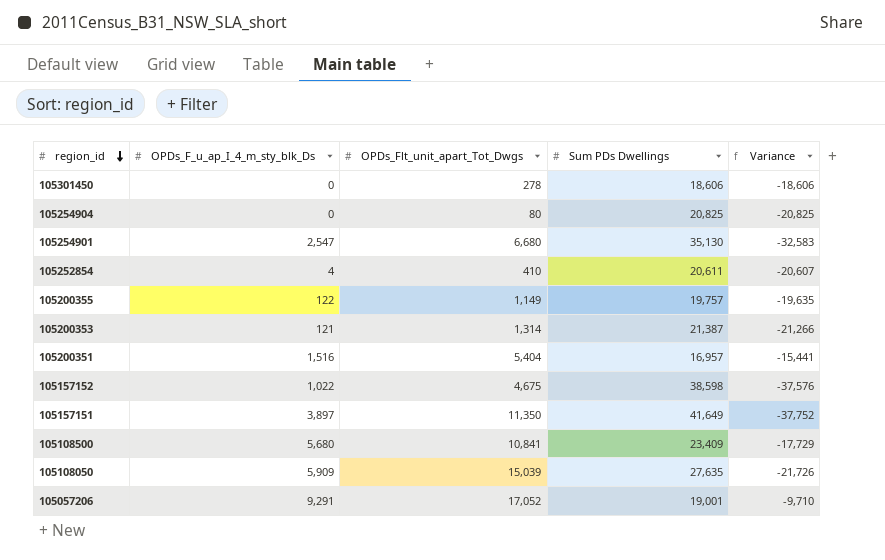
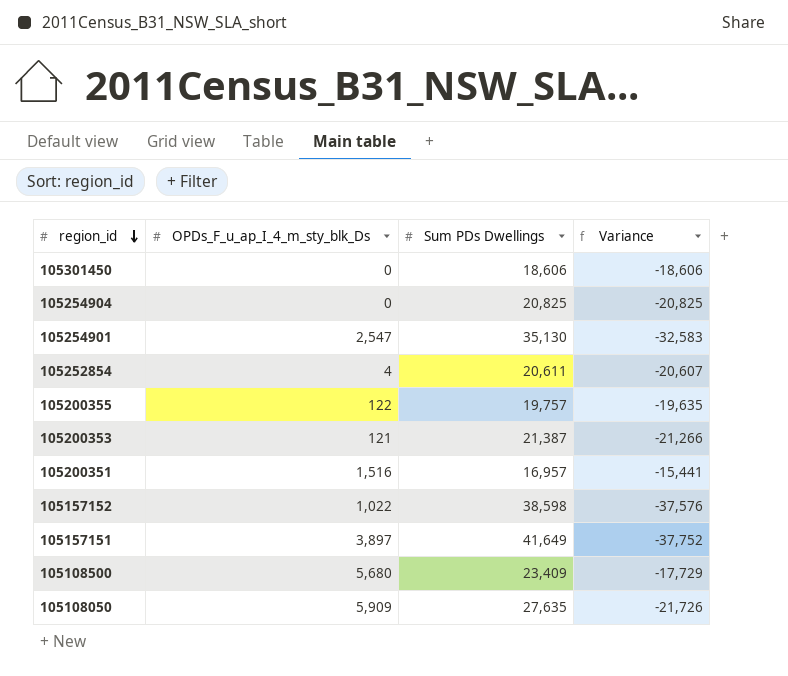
column OPDs_Flt_unit_apart_Tot_Dwgs | position: 3 -> none
row 105057206: 9,291 | 17,052 | 19,001 | -9,710 -> none

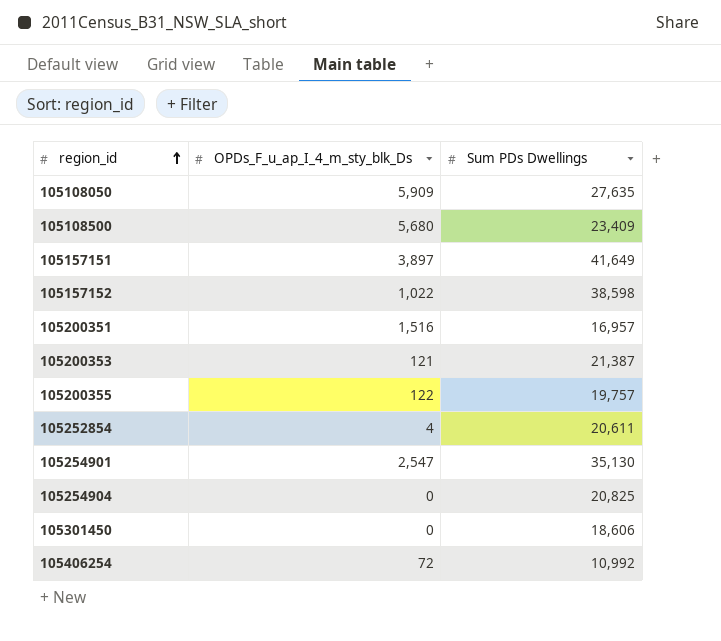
row order: region_id descending -> region_id ascending
column Variance | formula: [OPDs_F_u_ap_I_4_m_sty_blk_Ds] - [Sum PDs Dwellings] -> none
row 105406254: none -> 72 | 10,992

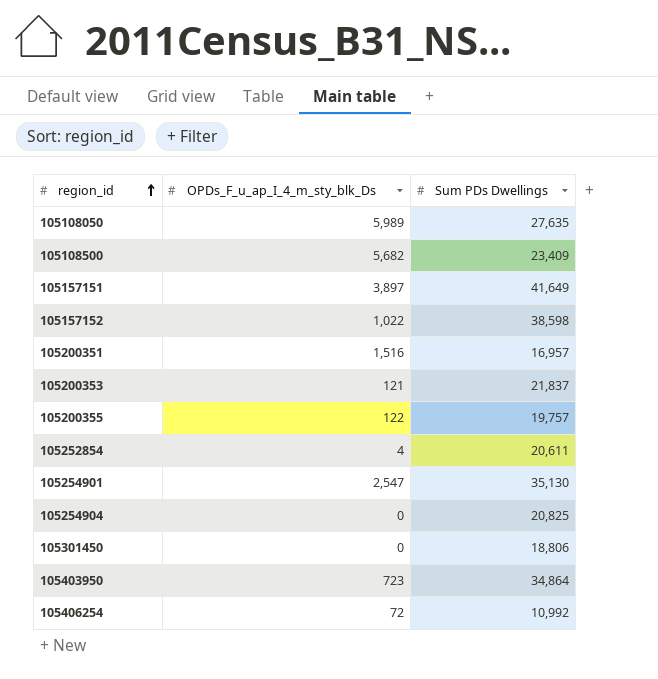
105108050 | OPDs_F_u_ap_I_4_m_sty_blk_Ds: 5,909 -> 5,989
105108500 | OPDs_F_u_ap_I_4_m_sty_blk_Ds: 5,680 -> 5,682
105200353 | Sum PDs Dwellings: 21,387 -> 21,837
105301450 | Sum PDs Dwellings: 18,606 -> 18,806
row 105403950: none -> 723 | 34,864

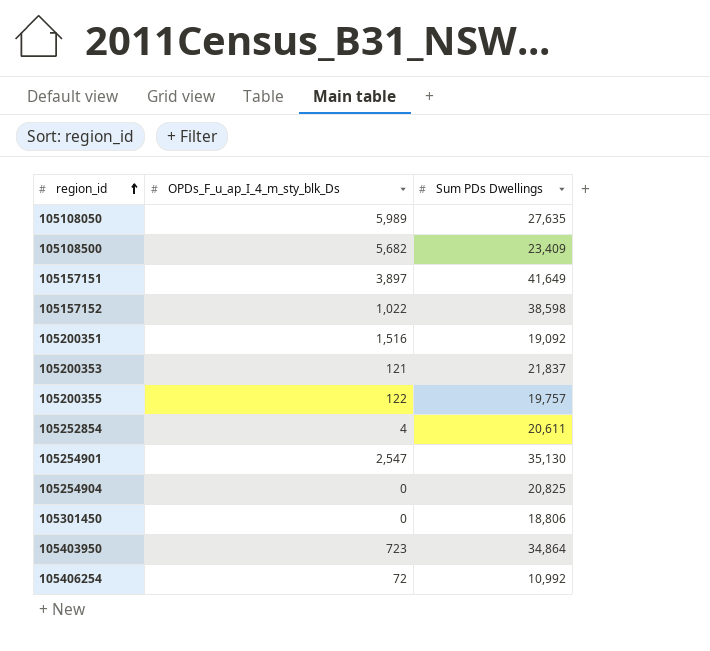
105200351 | Sum PDs Dwellings: 16,957 -> 19,092

